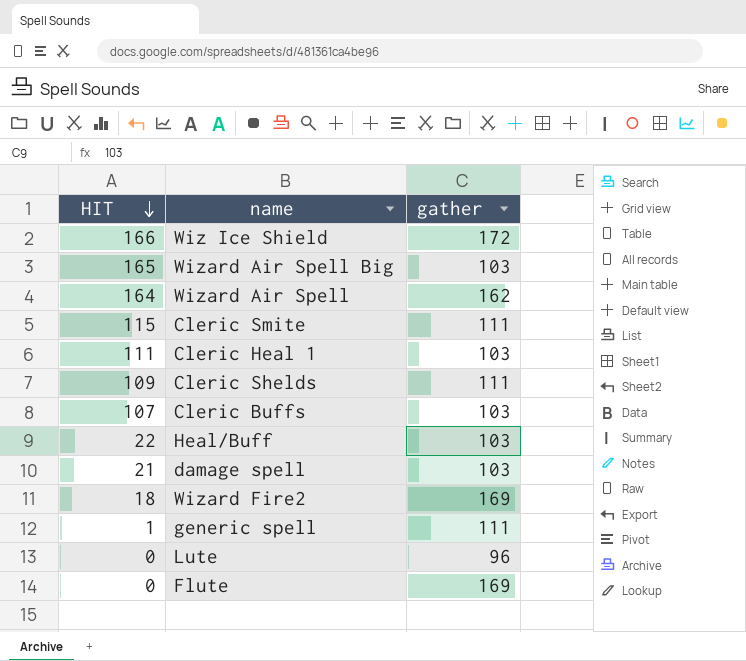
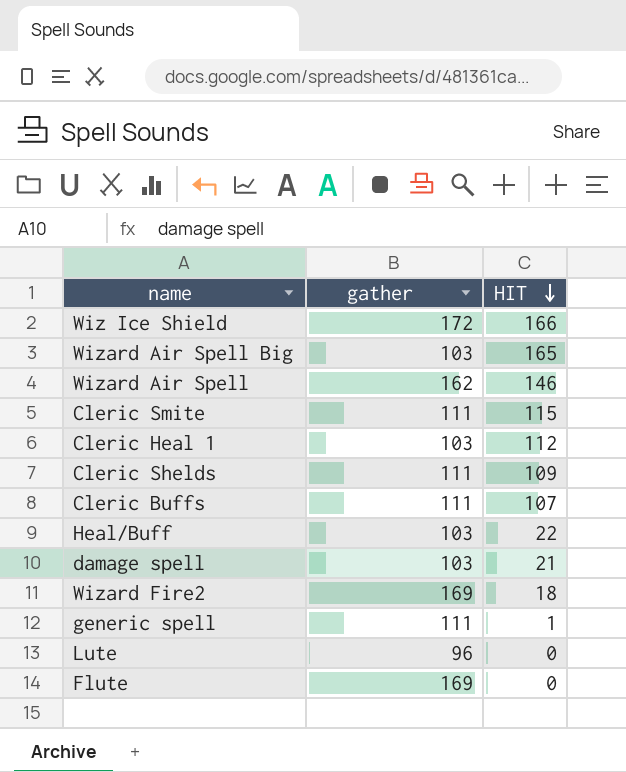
column HIT | position: 1 -> 3
Wizard Air Spell | HIT: 164 -> 146
Cleric Heal 1 | HIT: 111 -> 112
Cleric Buffs | gather: 103 -> 111

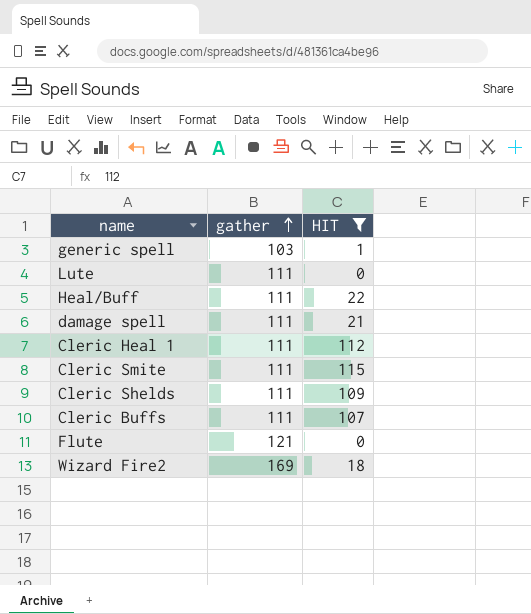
filter: none -> HIT <= 115
row order: HIT descending -> gather ascending
generic spell | gather: 111 -> 103
Lute | gather: 96 -> 111
Heal/Buff | gather: 103 -> 111
damage spell | gather: 103 -> 111
Cleric Heal 1 | gather: 103 -> 111
Flute | gather: 169 -> 121

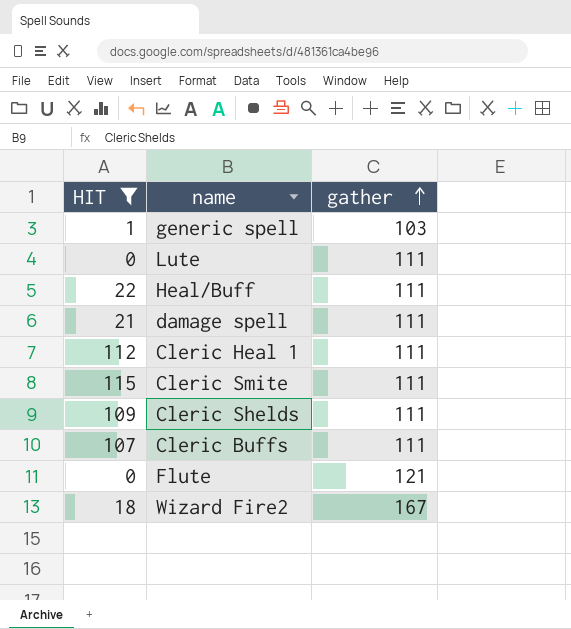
column HIT | position: 3 -> 1
Wizard Fire2 | gather: 169 -> 167

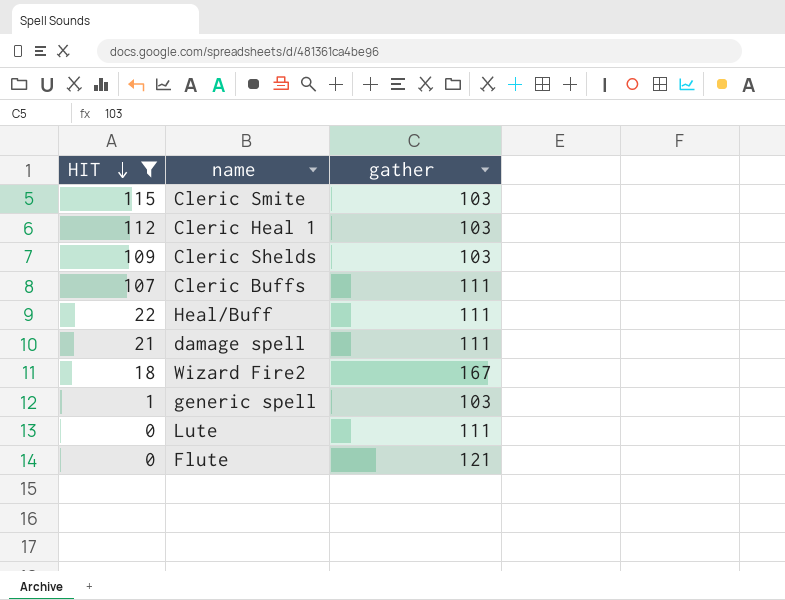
row order: gather ascending -> HIT descending
Cleric Smite | gather: 111 -> 103
Cleric Heal 1 | gather: 111 -> 103
Cleric Shelds | gather: 111 -> 103

